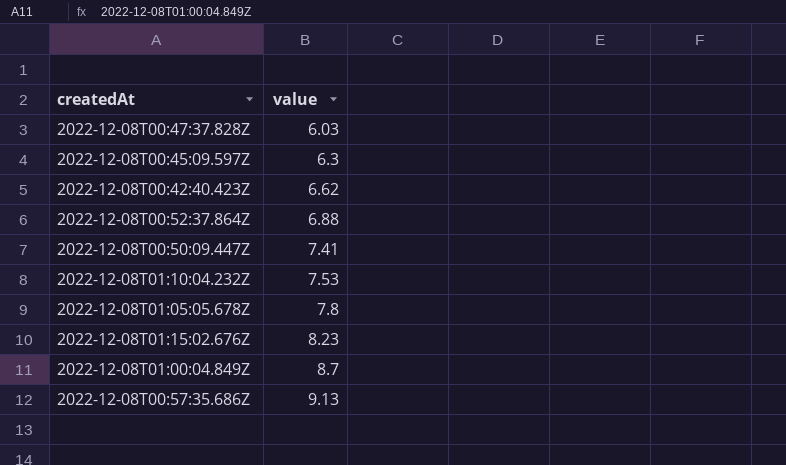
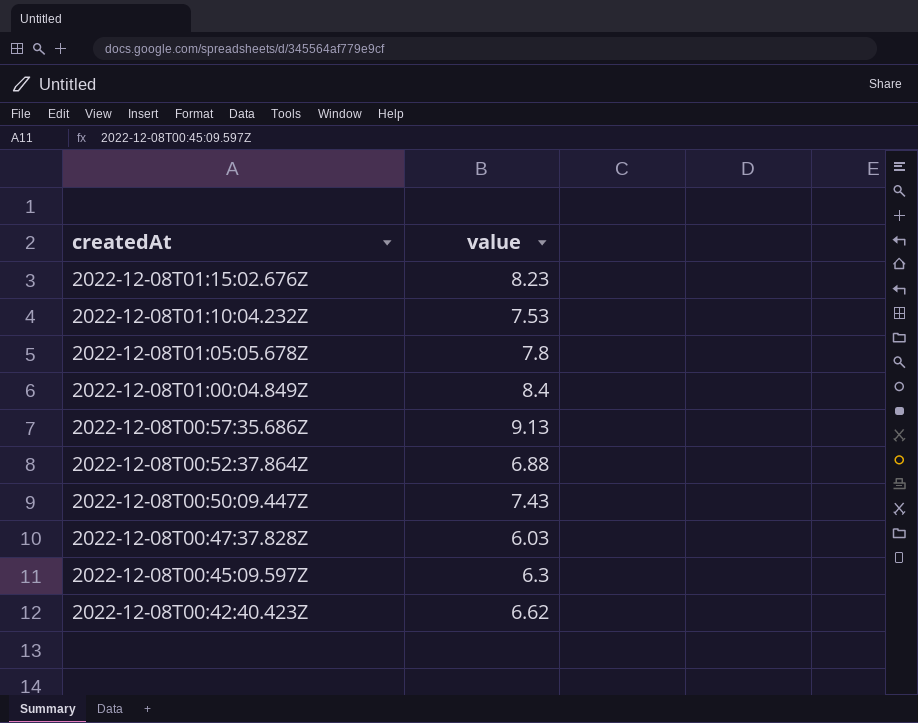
row order: value ascending -> createdAt descending
2022-12-08T01:00:04.849Z | value: 8.7 -> 8.4
2022-12-08T00:50:09.447Z | value: 7.41 -> 7.43

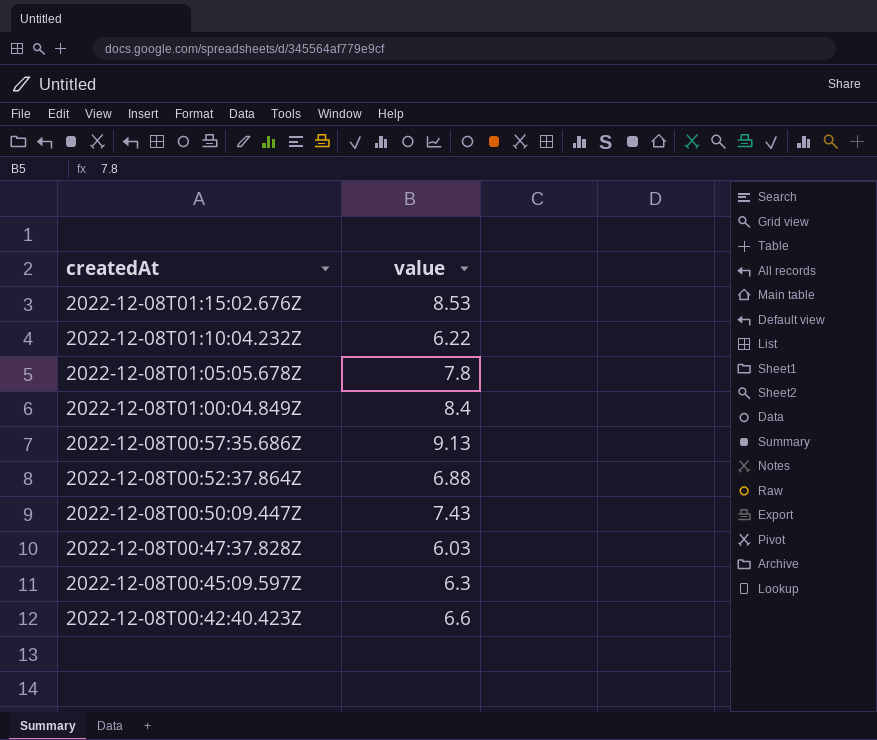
2022-12-08T01:15:02.676Z | value: 8.23 -> 8.53
2022-12-08T01:10:04.232Z | value: 7.53 -> 6.22
2022-12-08T00:42:40.423Z | value: 6.62 -> 6.6

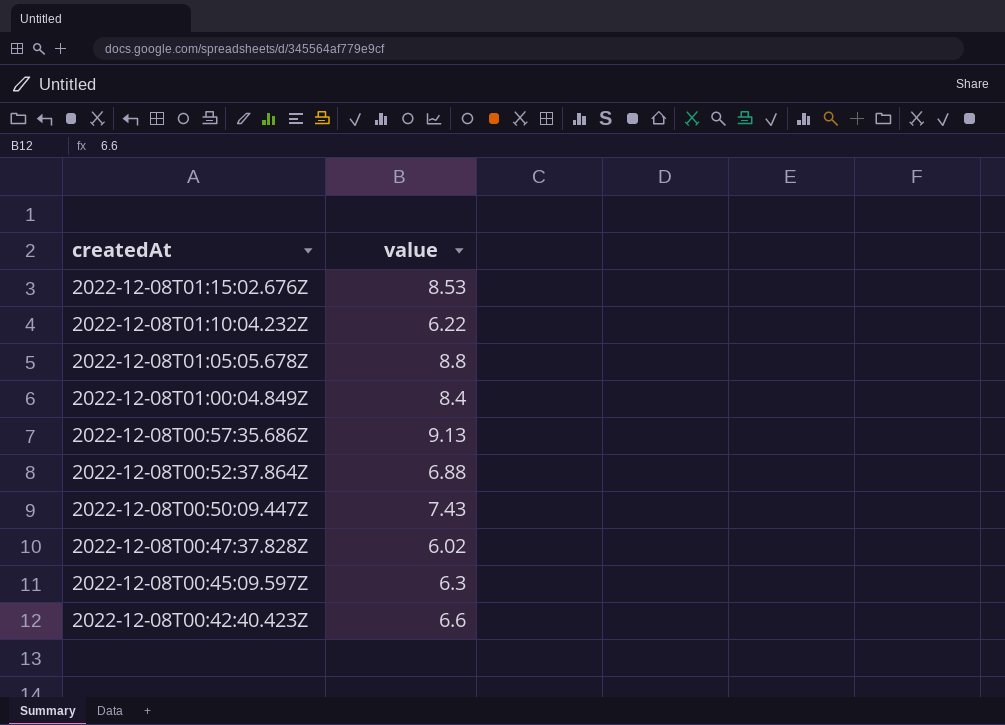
2022-12-08T01:05:05.678Z | value: 7.8 -> 8.8
2022-12-08T00:47:37.828Z | value: 6.03 -> 6.02

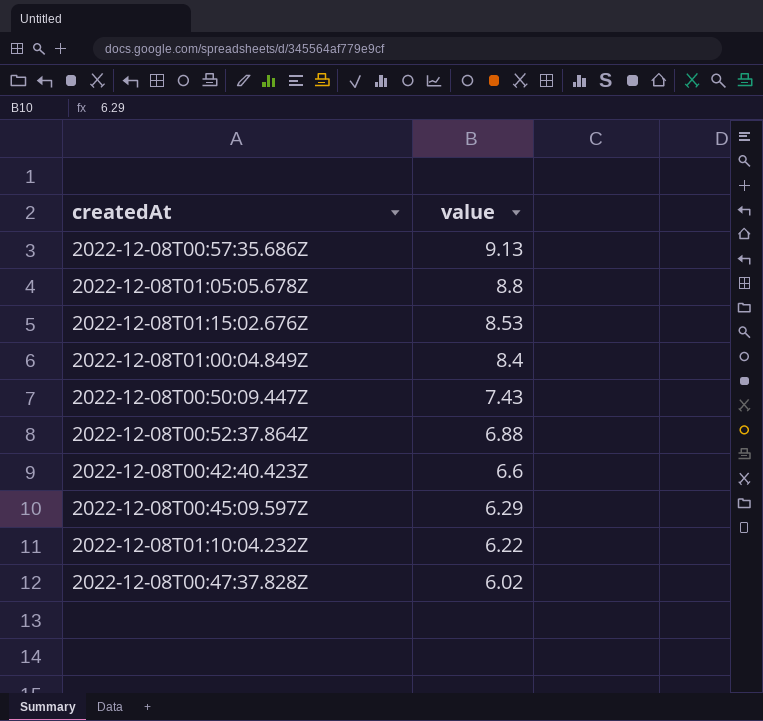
row order: createdAt descending -> value descending
2022-12-08T00:45:09.597Z | value: 6.3 -> 6.29

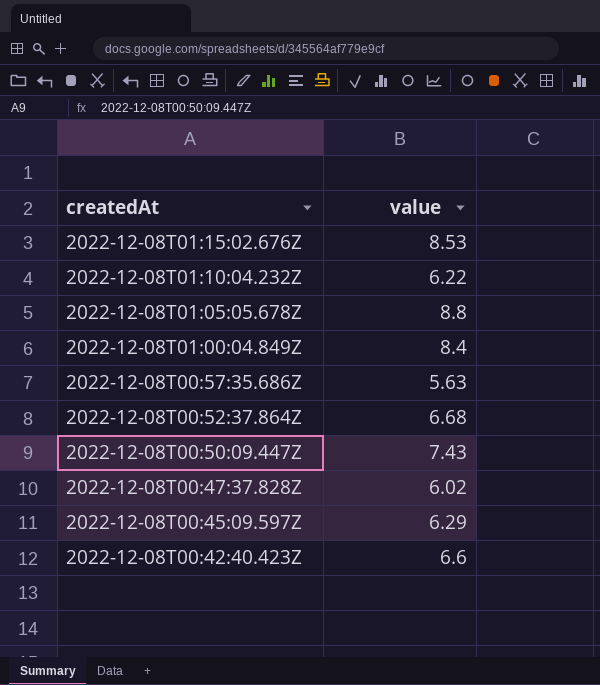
row order: value descending -> createdAt descending
2022-12-08T00:57:35.686Z | value: 9.13 -> 5.63
2022-12-08T00:52:37.864Z | value: 6.88 -> 6.68

